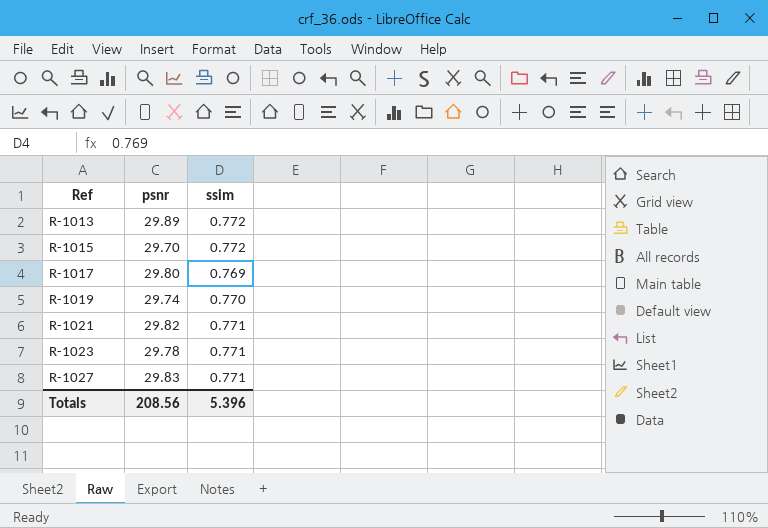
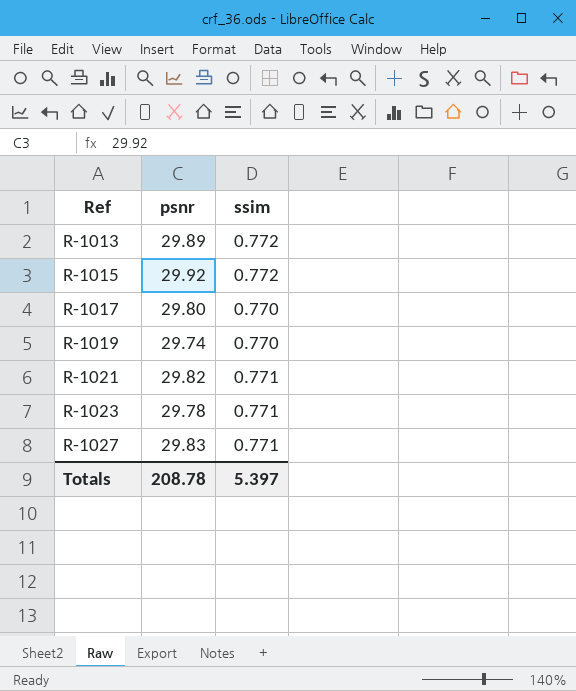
R-1015 | psnr: 29.70 -> 29.92
R-1017 | ssim: 0.769 -> 0.770
Totals | psnr: 208.56 -> 208.78
Totals | ssim: 5.396 -> 5.397

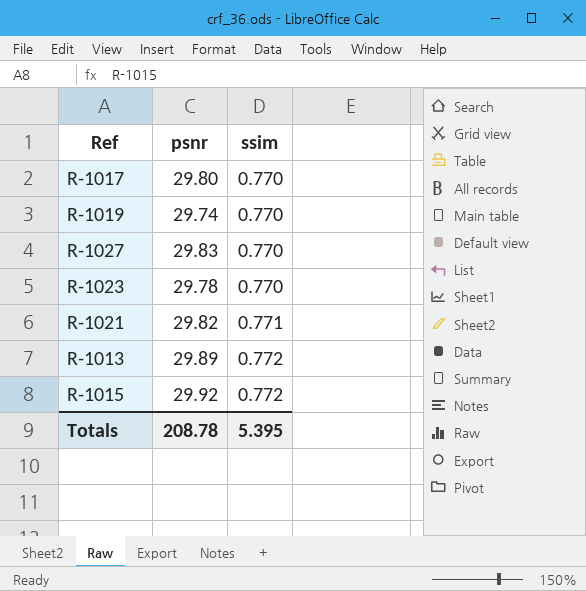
row order: Ref ascending -> ssim ascending
R-1027 | ssim: 0.771 -> 0.770
R-1023 | ssim: 0.771 -> 0.770
Totals | ssim: 5.397 -> 5.395

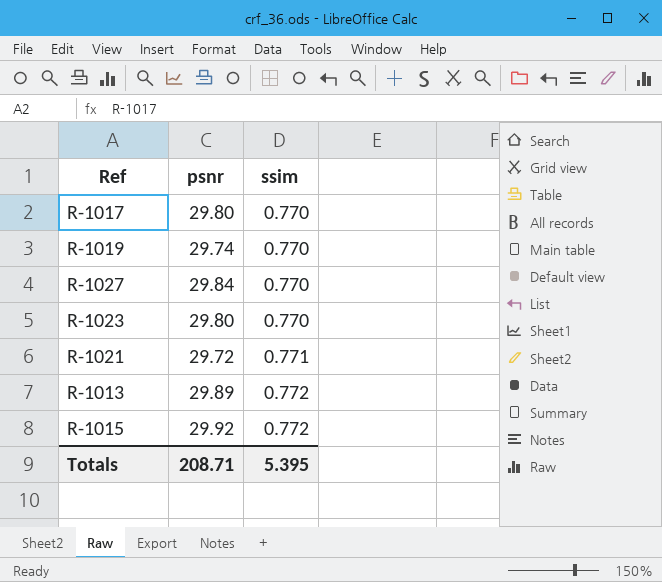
R-1027 | psnr: 29.83 -> 29.84
R-1023 | psnr: 29.78 -> 29.80
R-1021 | psnr: 29.82 -> 29.72
Totals | psnr: 208.78 -> 208.71

